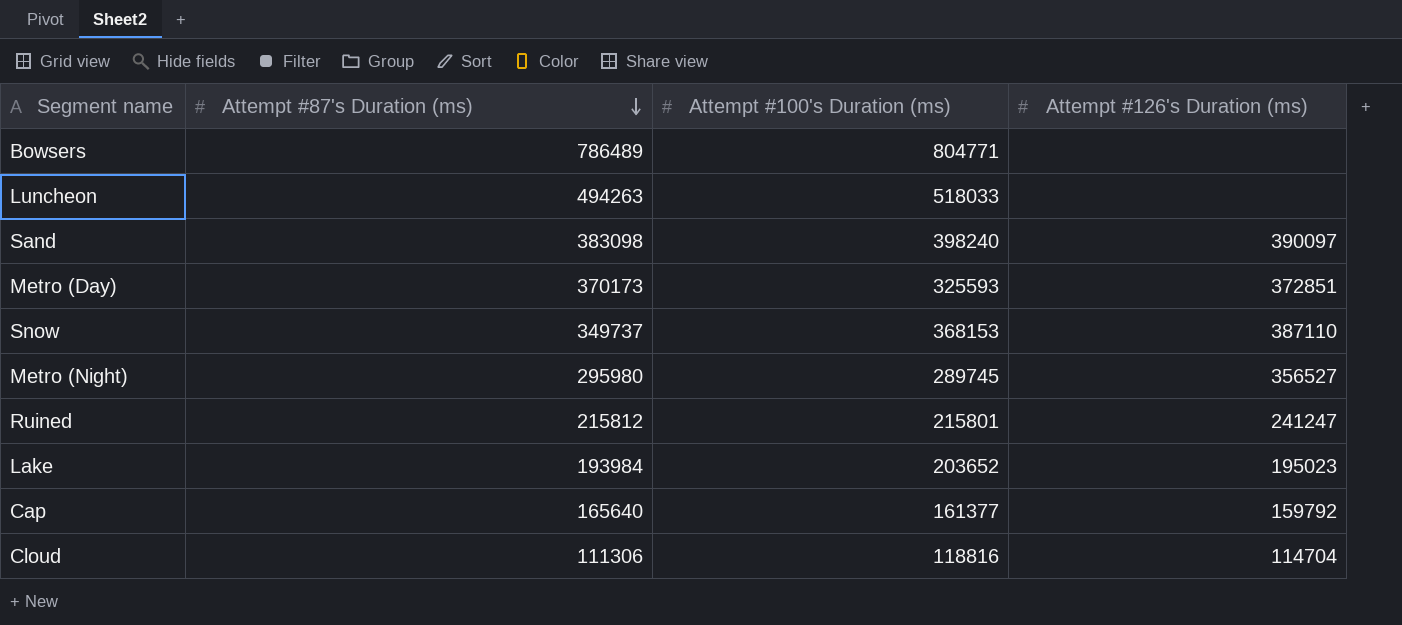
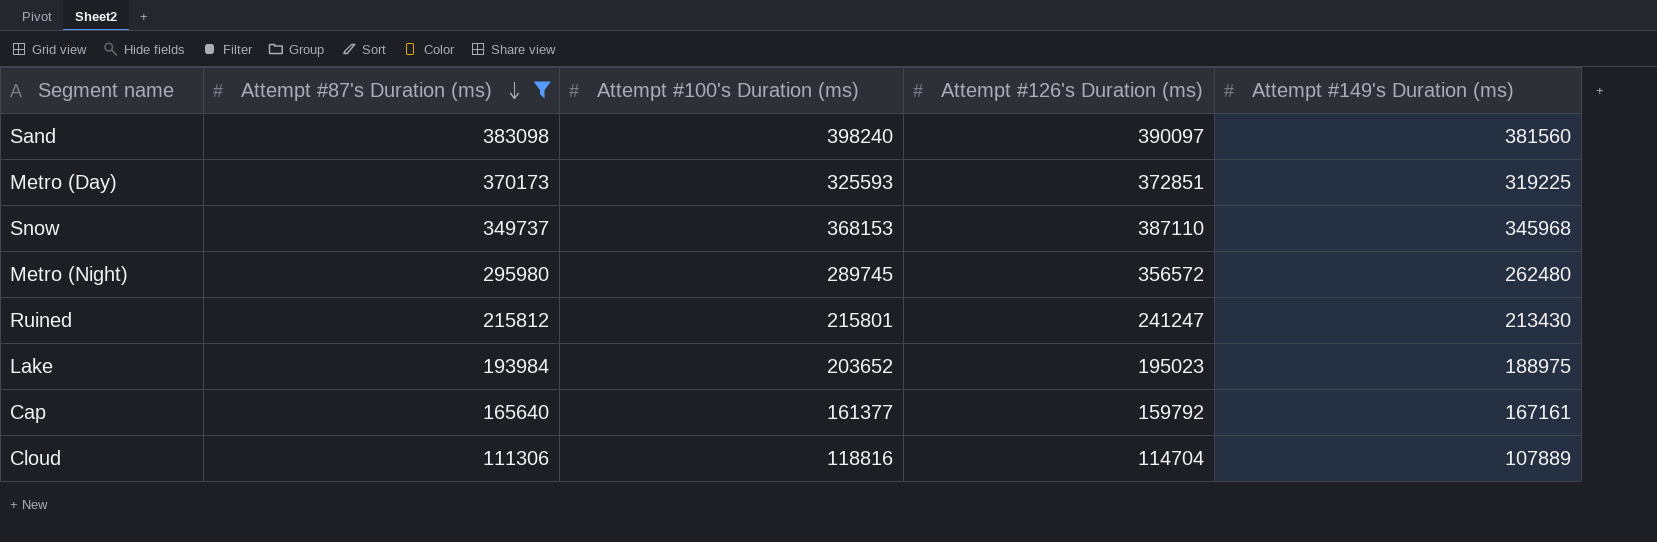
filter: none -> Attempt #87's Duration (ms) <= 383098
column Attempt #149's Duration (ms) | position: none -> 5
Metro (Night) | Attempt #126's Duration (ms): 356527 -> 356572

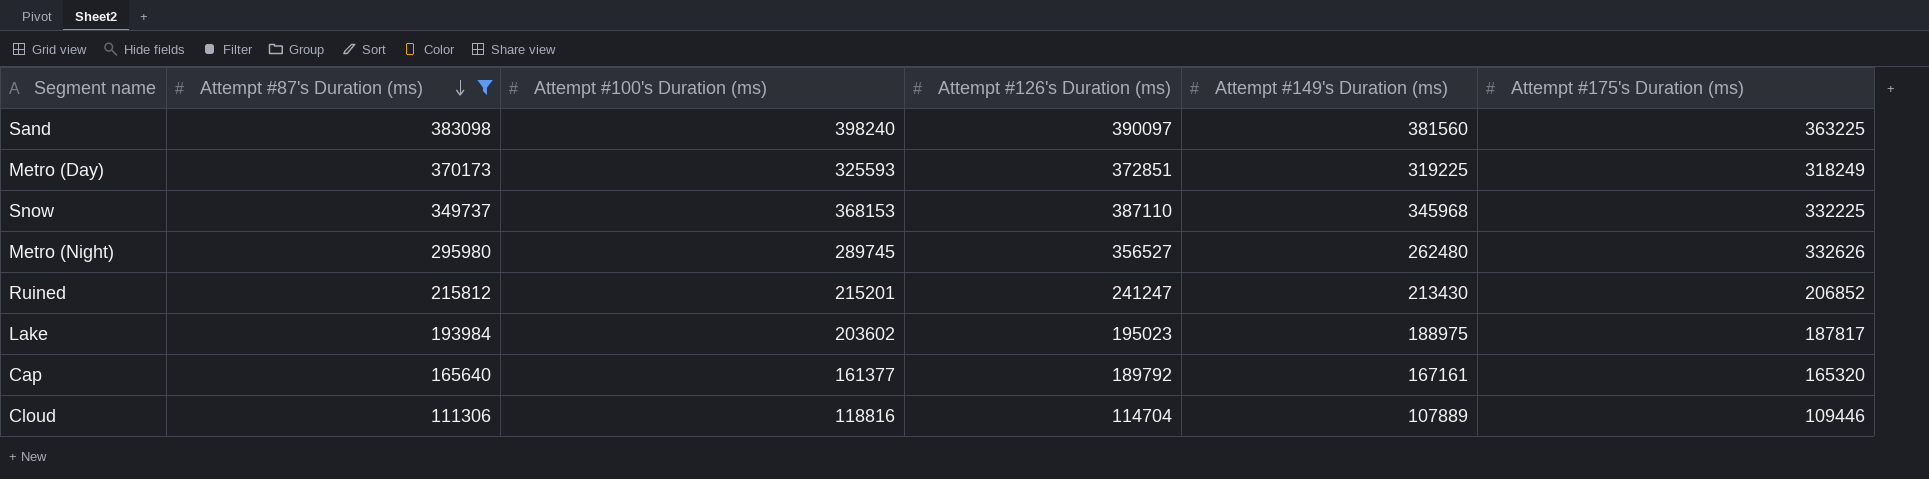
column Attempt #175's Duration (ms) | position: none -> 6
Metro (Night) | Attempt #126's Duration (ms): 356572 -> 356527
Ruined | Attempt #100's Duration (ms): 215801 -> 215201
Lake | Attempt #100's Duration (ms): 203652 -> 203602
Cap | Attempt #126's Duration (ms): 159792 -> 189792

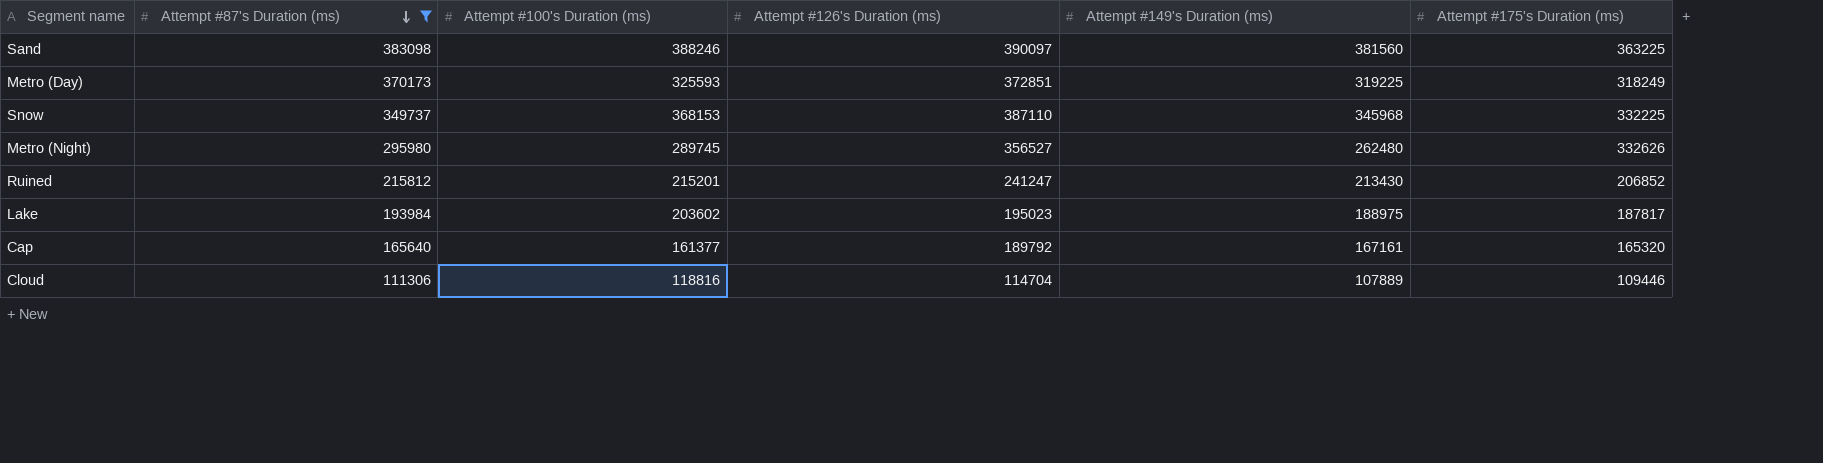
Sand | Attempt #100's Duration (ms): 398240 -> 388246

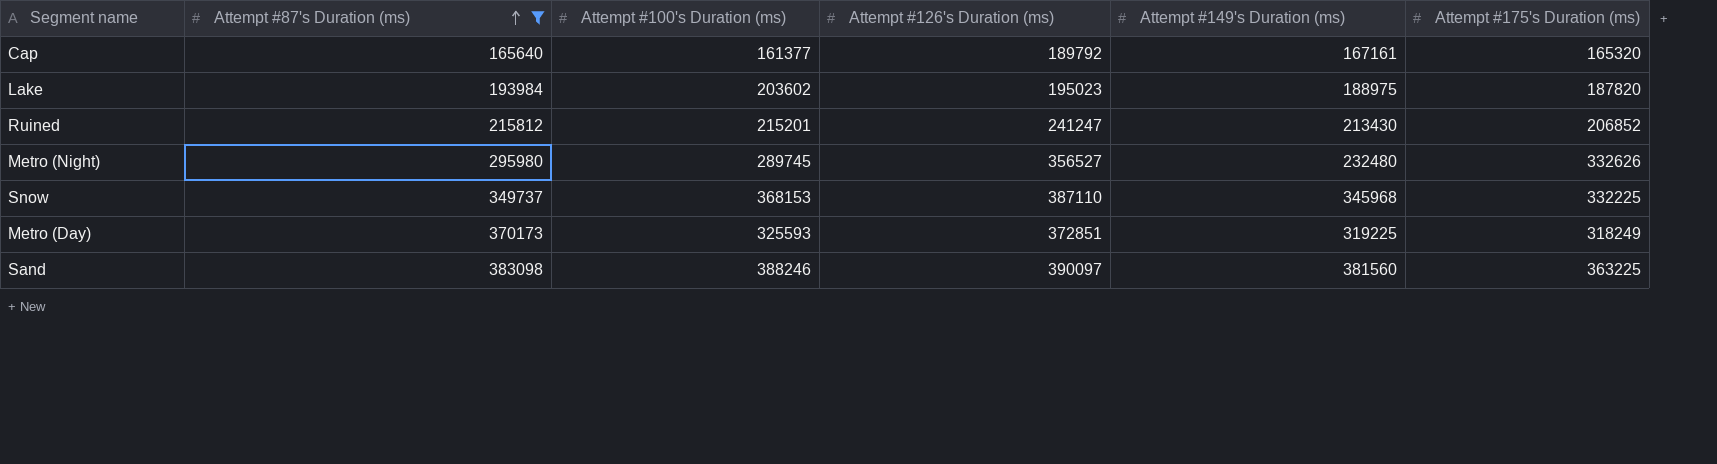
row order: Attempt #87's Duration (ms) descending -> Attempt #87's Duration (ms) ascending
row Cloud: 111306 | 118816 | 114704 | 107889 | 109446 -> none
Lake | Attempt #175's Duration (ms): 187817 -> 187820
Metro (Night) | Attempt #149's Duration (ms): 262480 -> 232480

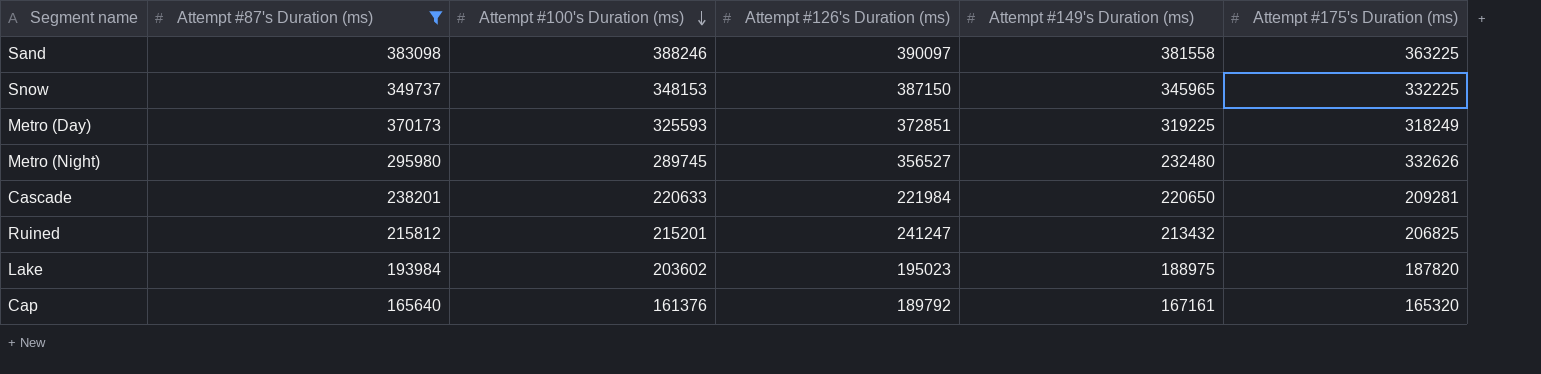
row order: Attempt #87's Duration (ms) ascending -> Attempt #100's Duration (ms) descending
Sand | Attempt #149's Duration (ms): 381560 -> 381558
Snow | Attempt #100's Duration (ms): 368153 -> 348153
Snow | Attempt #126's Duration (ms): 387110 -> 387150
Snow | Attempt #149's Duration (ms): 345968 -> 345965
row Cascade: none -> 238201 | 220633 | 221984 | 220650 | 209281
Ruined | Attempt #149's Duration (ms): 213430 -> 213432
Ruined | Attempt #175's Duration (ms): 206852 -> 206825
Cap | Attempt #100's Duration (ms): 161377 -> 161376

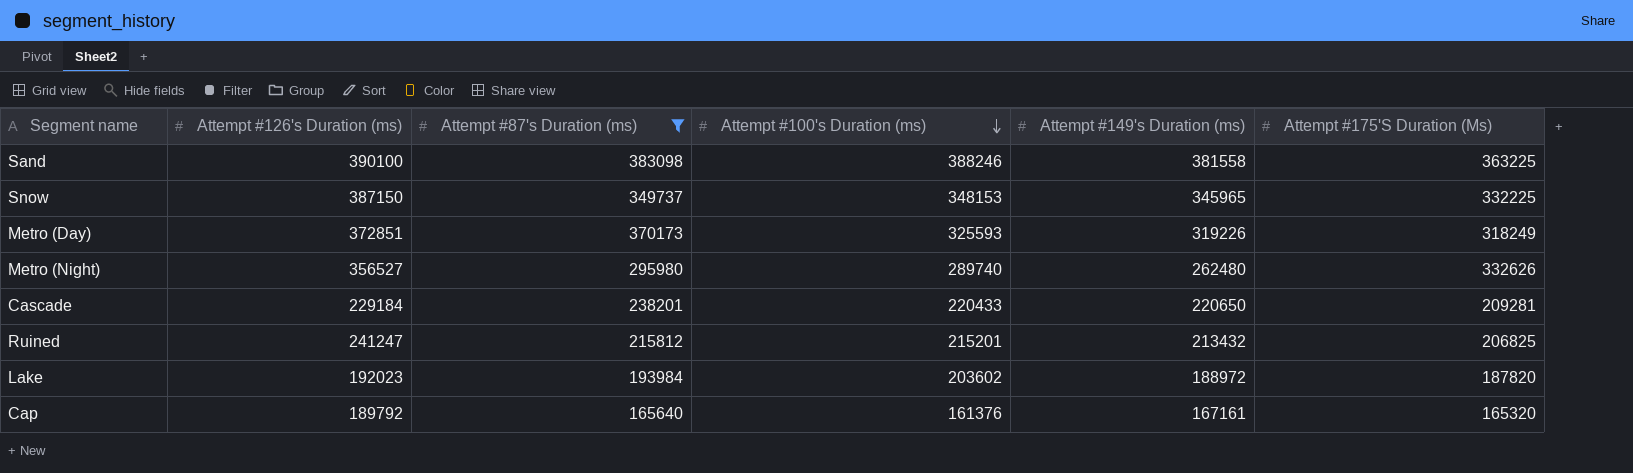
column Attempt #126's Duration (ms) | position: 4 -> 2
column name: Attempt #175's Duration (ms) -> Attempt #175'S Duration (Ms)
Sand | Attempt #126's Duration (ms): 390097 -> 390100
Metro (Day) | Attempt #149's Duration (ms): 319225 -> 319226
Metro (Night) | Attempt #100's Duration (ms): 289745 -> 289740
Metro (Night) | Attempt #149's Duration (ms): 232480 -> 262480
Cascade | Attempt #126's Duration (ms): 221984 -> 229184
Cascade | Attempt #100's Duration (ms): 220633 -> 220433
Lake | Attempt #126's Duration (ms): 195023 -> 192023
Lake | Attempt #149's Duration (ms): 188975 -> 188972

